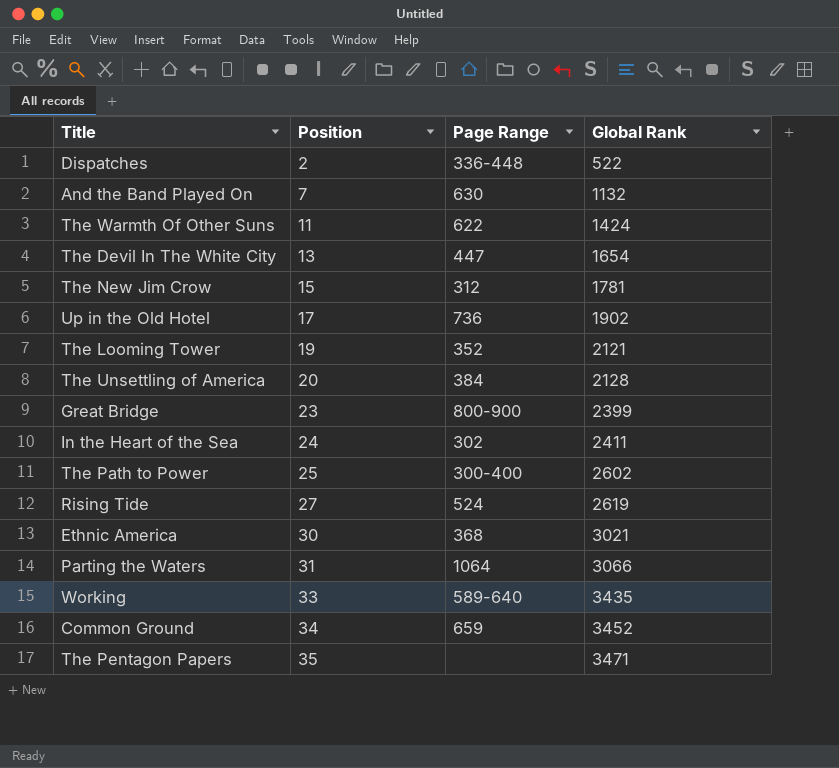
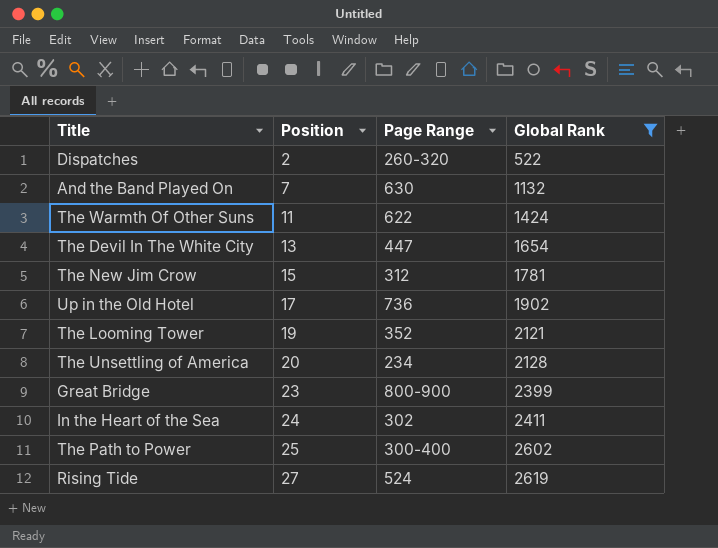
filter: none -> Global Rank <= 2619
Dispatches | Page Range: 336-448 -> 260-320
The Unsettling of America | Page Range: 384 -> 234

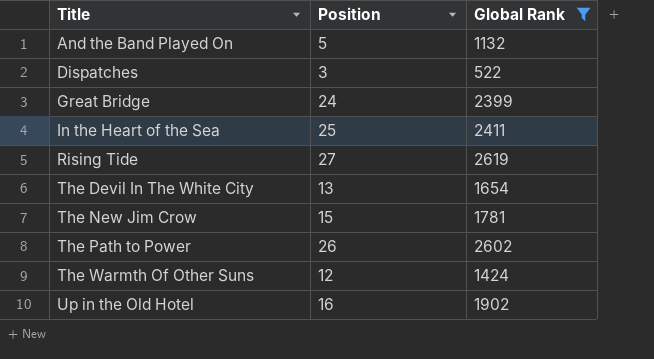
row order: Position ascending -> Title ascending
column Page Range | position: 3 -> none
row The Looming Tower: 19 | 352 | 2121 -> none
row The Unsettling of America: 20 | 234 | 2128 -> none
And the Band Played On | Position: 7 -> 5
Dispatches | Position: 2 -> 3
Great Bridge | Position: 23 -> 24
In the Heart of the Sea | Position: 24 -> 25
The Path to Power | Position: 25 -> 26
The Warmth Of Other Suns | Position: 11 -> 12
Up in the Old Hotel | Position: 17 -> 16

